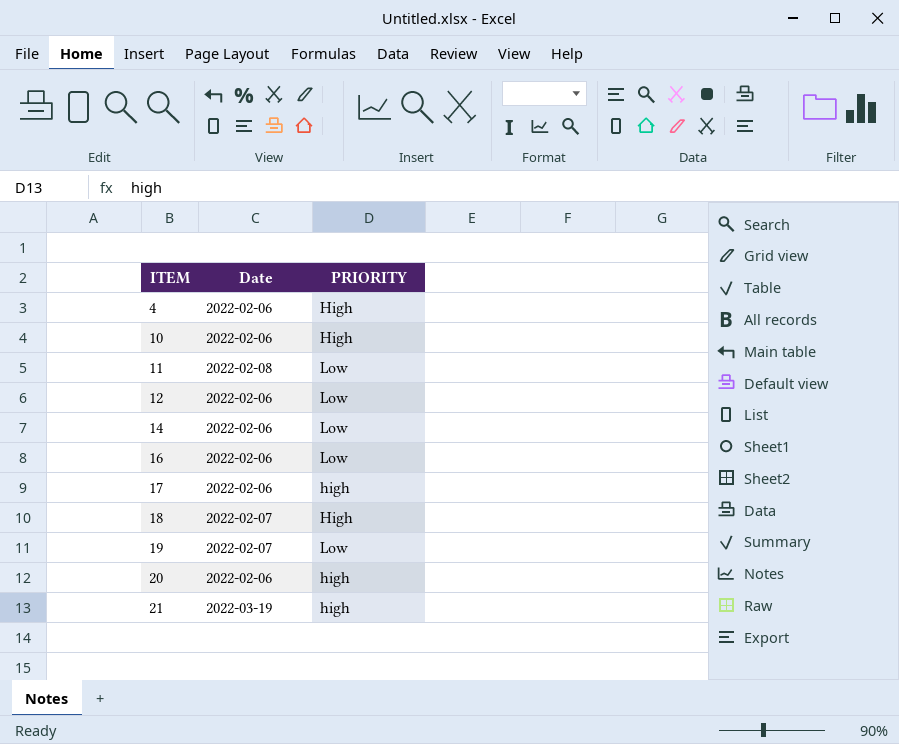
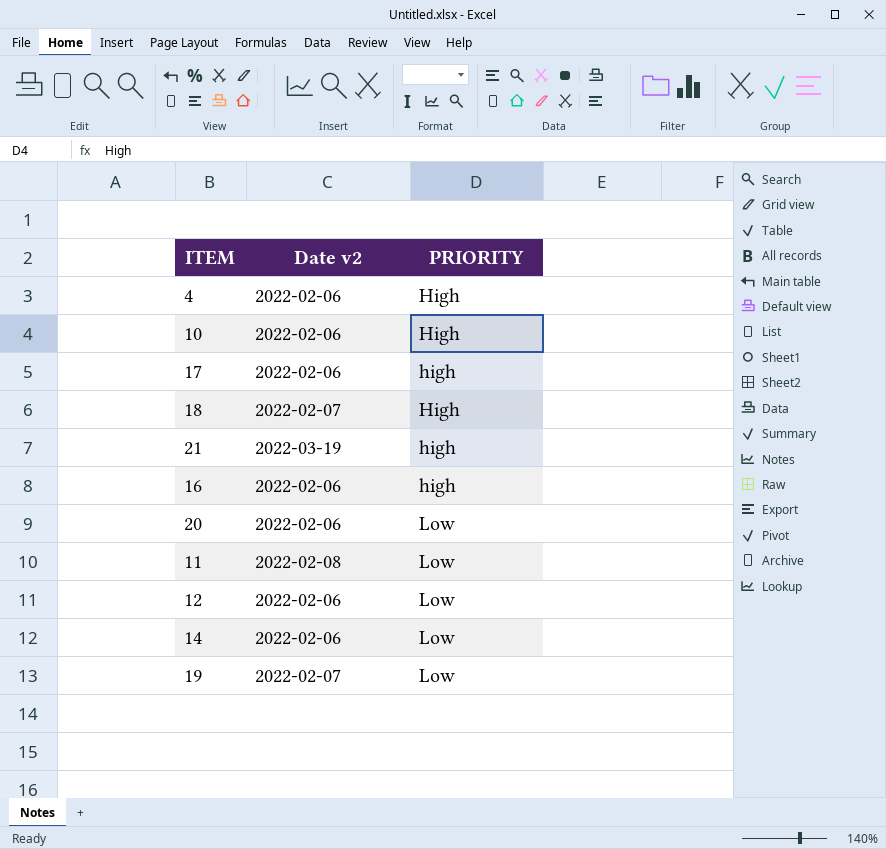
row order: ITEM ascending -> PRIORITY ascending
column name: Date -> Date v2
16 | PRIORITY: Low -> high
20 | PRIORITY: high -> Low

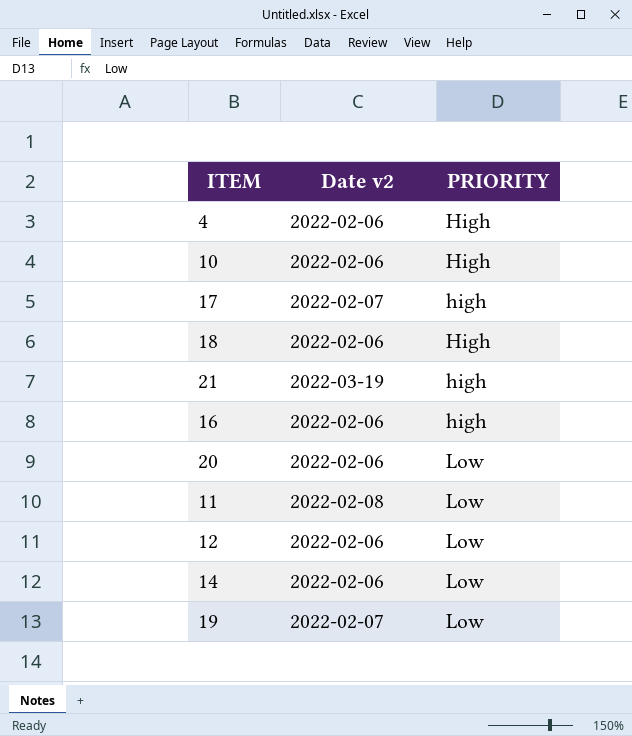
17 | Date v2: 2022-02-06 -> 2022-02-07
18 | Date v2: 2022-02-07 -> 2022-02-06

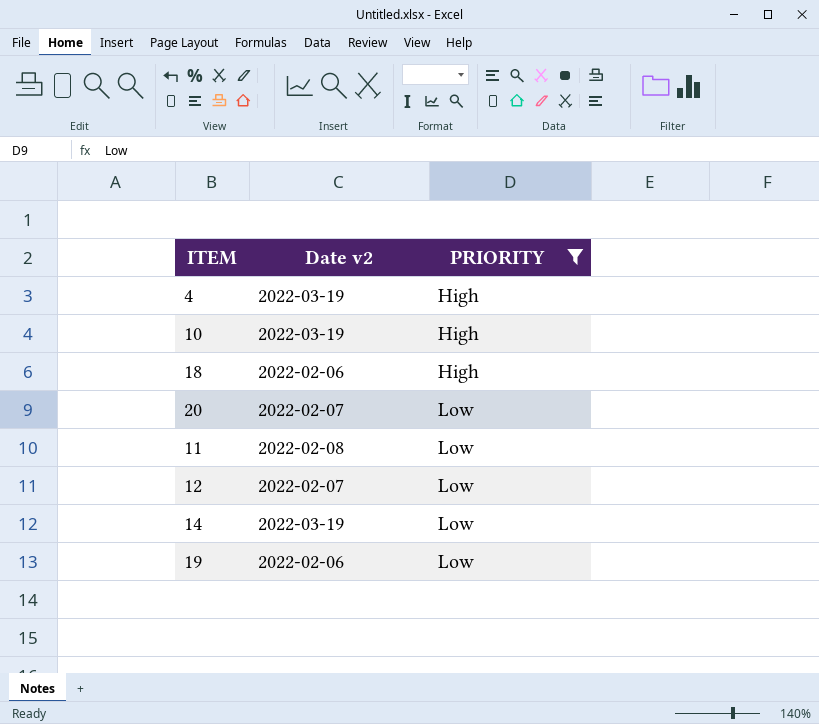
filter: none -> PRIORITY != high
4 | Date v2: 2022-02-06 -> 2022-03-19
10 | Date v2: 2022-02-06 -> 2022-03-19
20 | Date v2: 2022-02-06 -> 2022-02-07
12 | Date v2: 2022-02-06 -> 2022-02-07
14 | Date v2: 2022-02-06 -> 2022-03-19
19 | Date v2: 2022-02-07 -> 2022-02-06

